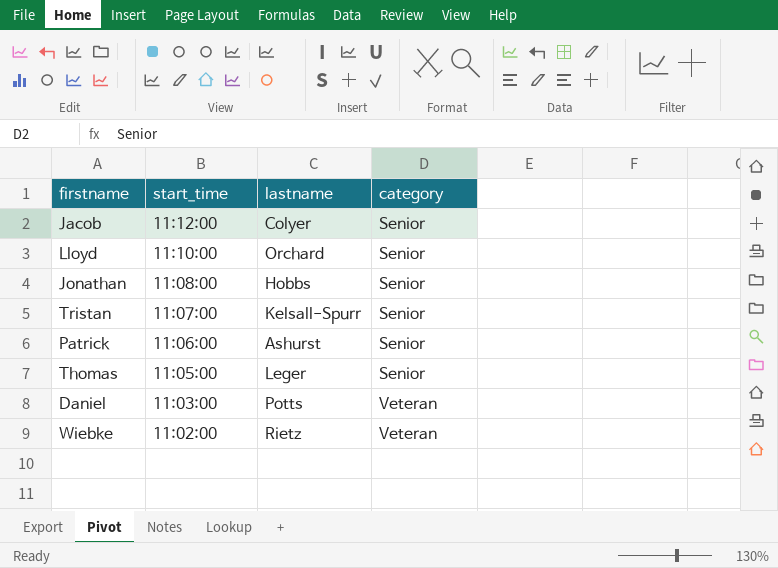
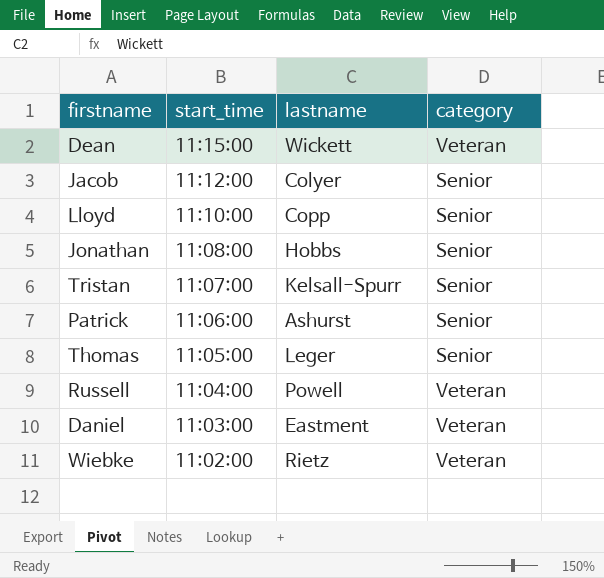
row Dean: none -> 11:15:00 | Wickett | Veteran
Lloyd | lastname: Orchard -> Copp
row Russell: none -> 11:04:00 | Powell | Veteran
Daniel | lastname: Potts -> Eastment

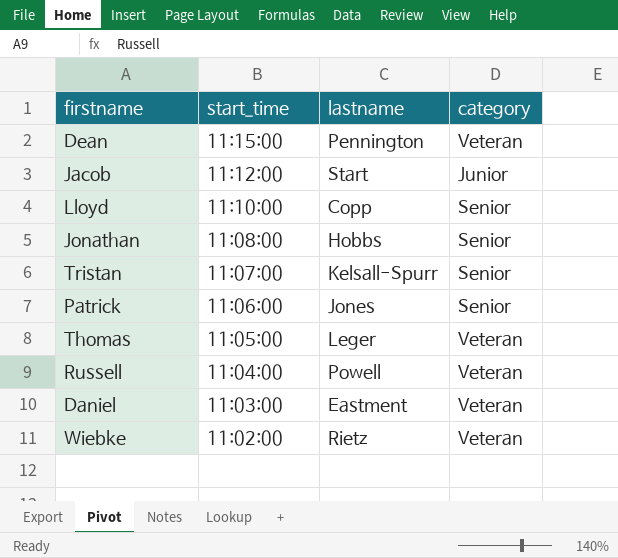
Dean | lastname: Wickett -> Pennington
Jacob | lastname: Colyer -> Start
Jacob | category: Senior -> Junior
Patrick | lastname: Ashurst -> Jones
Thomas | category: Senior -> Veteran

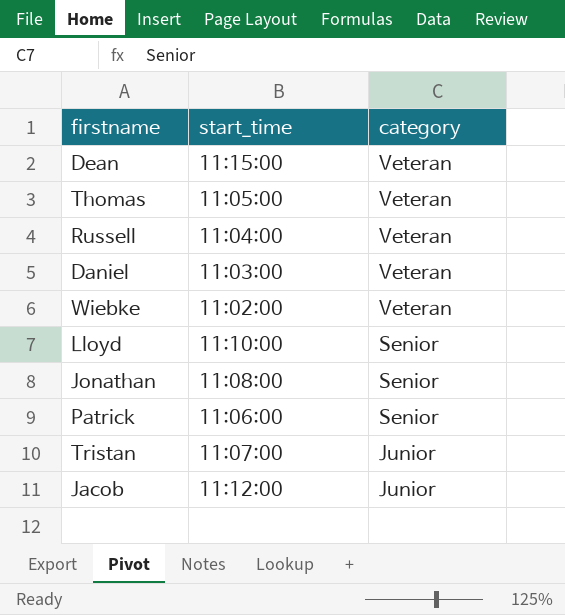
row order: start_time descending -> category descending
column lastname | position: 3 -> none
Tristan | category: Senior -> Junior

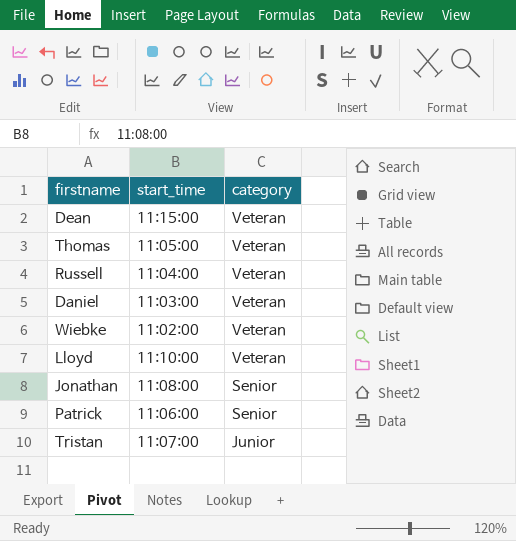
row Jacob: 11:12:00 | Junior -> none
Lloyd | category: Senior -> Veteran

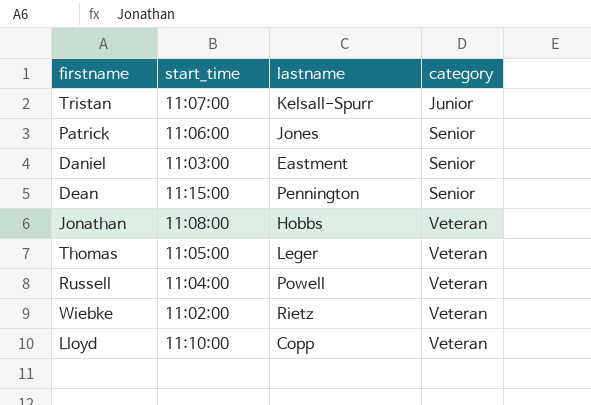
row order: category descending -> category ascending
column lastname | position: none -> 3
Daniel | category: Veteran -> Senior
Dean | category: Veteran -> Senior
Jonathan | category: Senior -> Veteran

